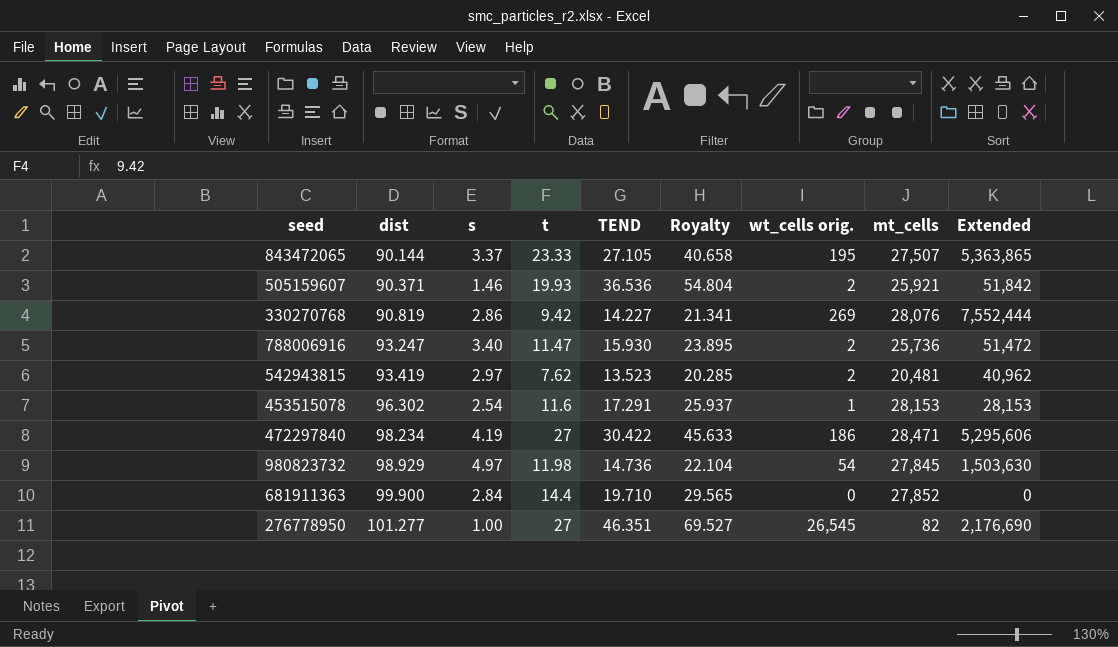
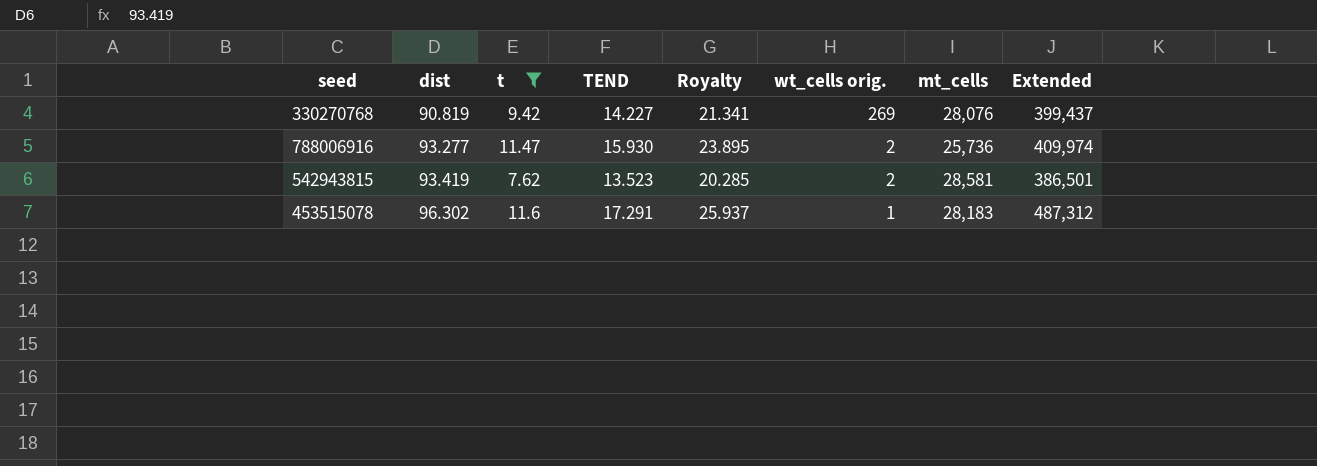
filter: none -> t <= 11.6
column s | position: 3 -> none
column Extended | formula: [wt_cells orig.] * [mt_cells] -> [TEND] * [mt_cells]
788006916 | dist: 93.247 -> 93.277
542943815 | mt_cells: 20,481 -> 28,581
453515078 | mt_cells: 28,153 -> 28,183

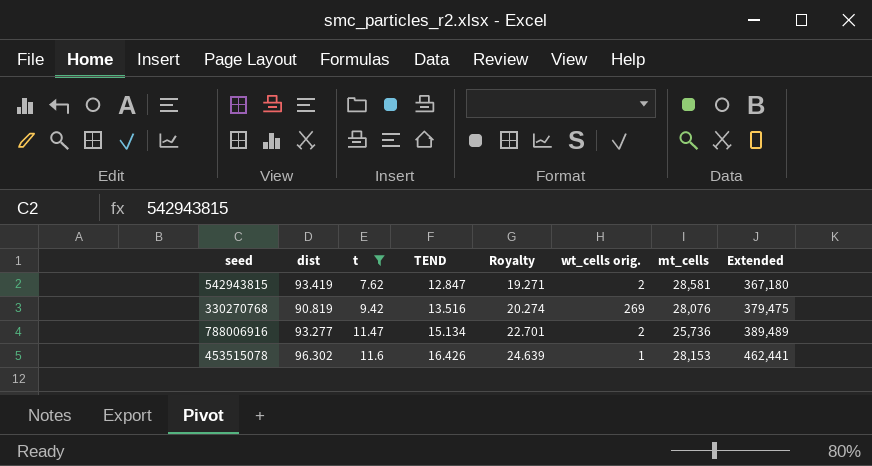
row order: dist ascending -> t ascending
542943815 | TEND: 13.523 -> 12.847
542943815 | Royalty: 20.285 -> 19.271
542943815 | Extended: 386,501 -> 367,180
330270768 | TEND: 14.227 -> 13.516
330270768 | Royalty: 21.341 -> 20.274
330270768 | Extended: 399,437 -> 379,475
788006916 | TEND: 15.930 -> 15.134
788006916 | Royalty: 23.895 -> 22.701
788006916 | Extended: 409,974 -> 389,489
453515078 | TEND: 17.291 -> 16.426
453515078 | Royalty: 25.937 -> 24.639
453515078 | mt_cells: 28,183 -> 28,153
453515078 | Extended: 487,312 -> 462,441

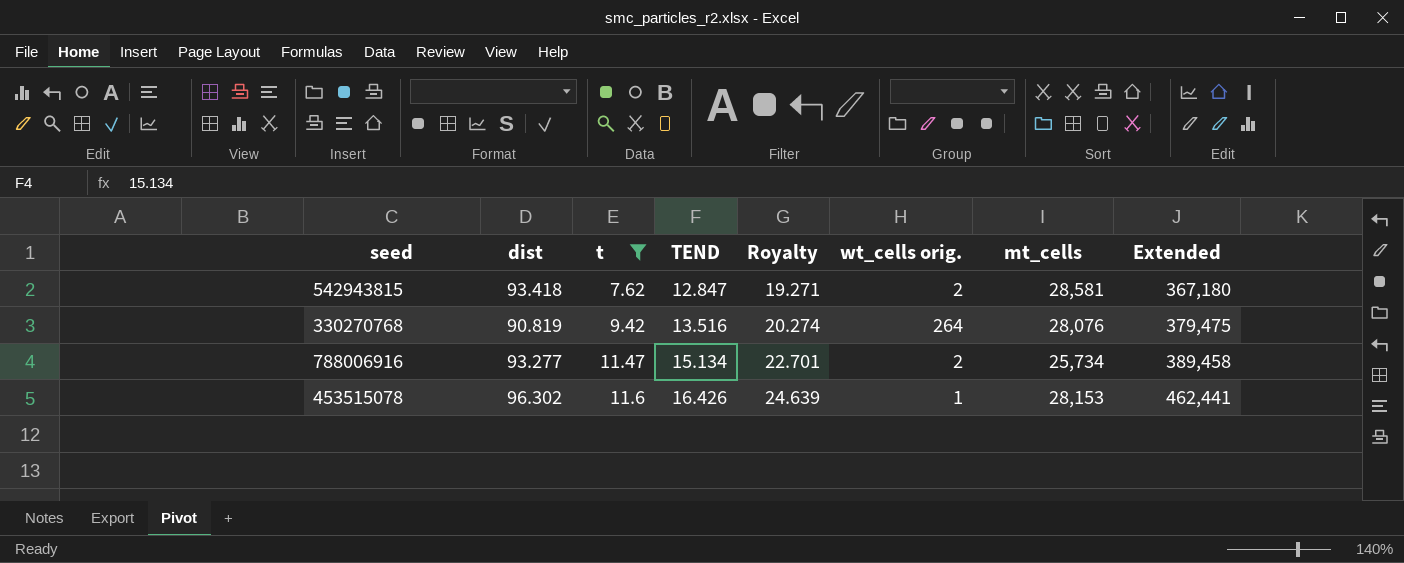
542943815 | dist: 93.419 -> 93.418
330270768 | wt_cells orig.: 269 -> 264
788006916 | mt_cells: 25,736 -> 25,734
788006916 | Extended: 389,489 -> 389,458

